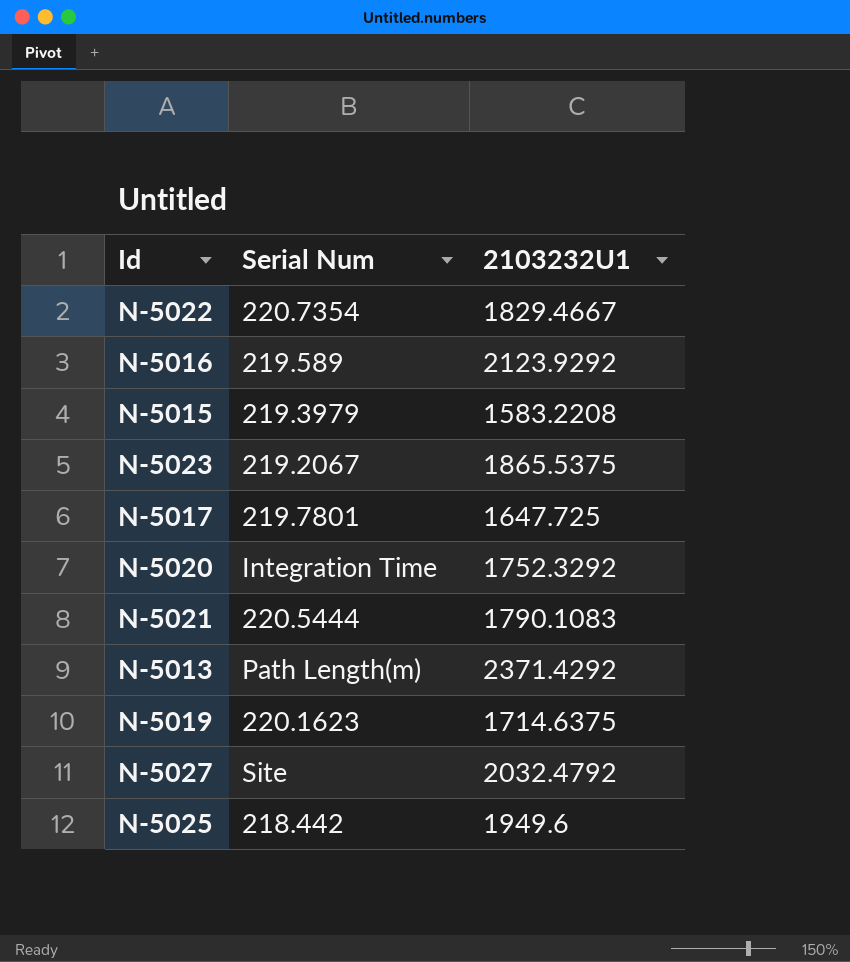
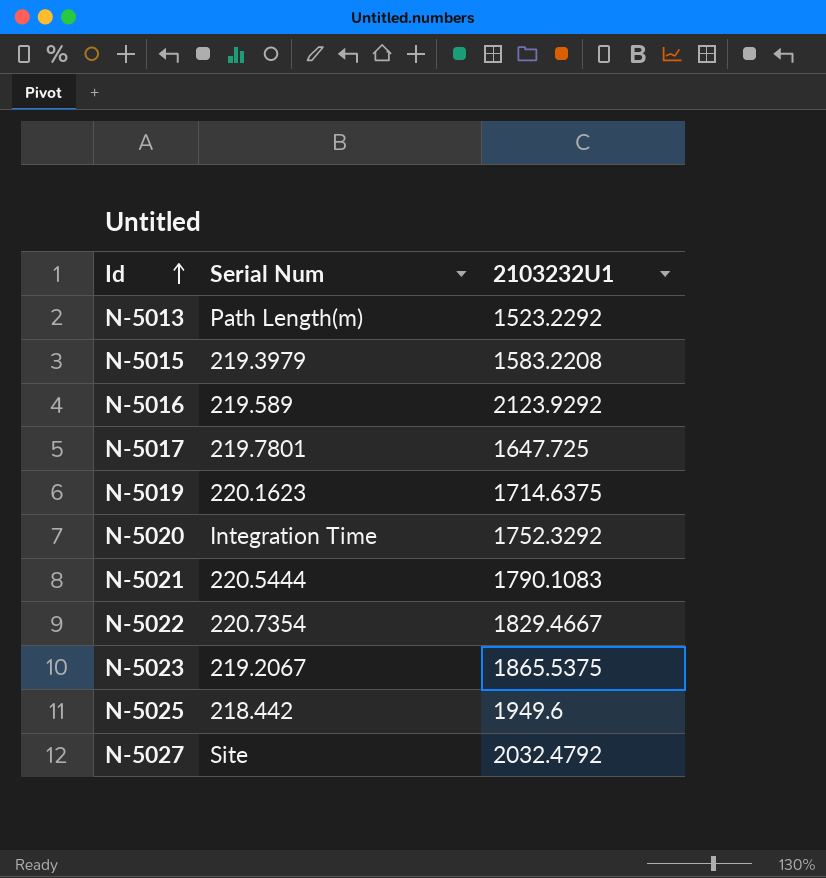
row order: none -> Id ascending
N-5013 | 2103232U1: 2371.4292 -> 1523.2292

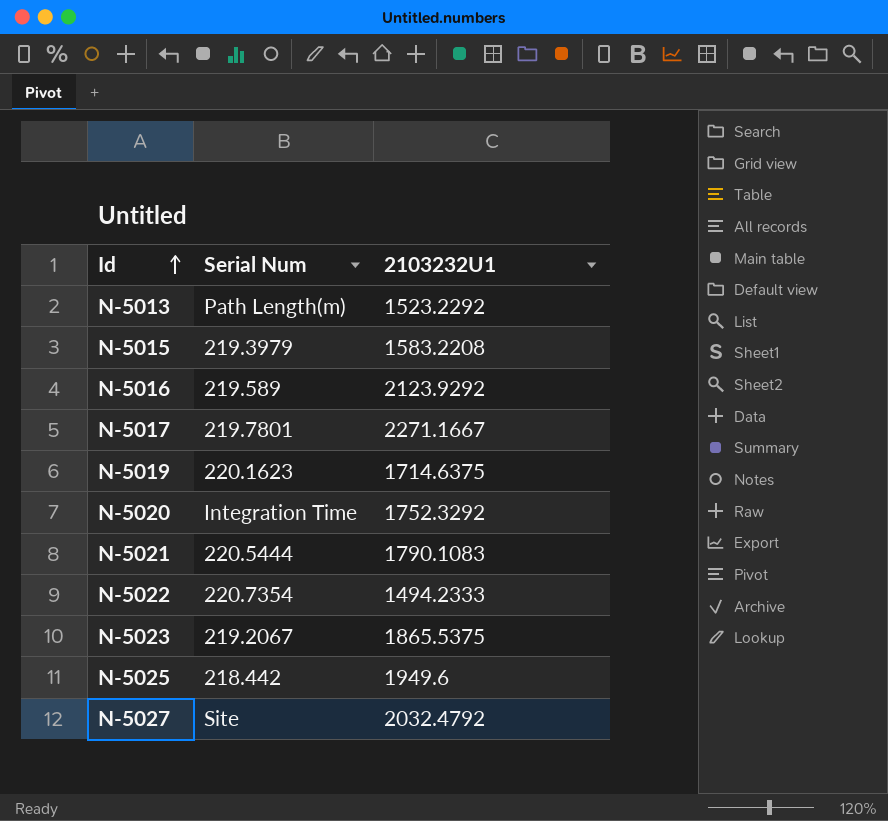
N-5017 | 2103232U1: 1647.725 -> 2271.1667
N-5022 | 2103232U1: 1829.4667 -> 1494.2333

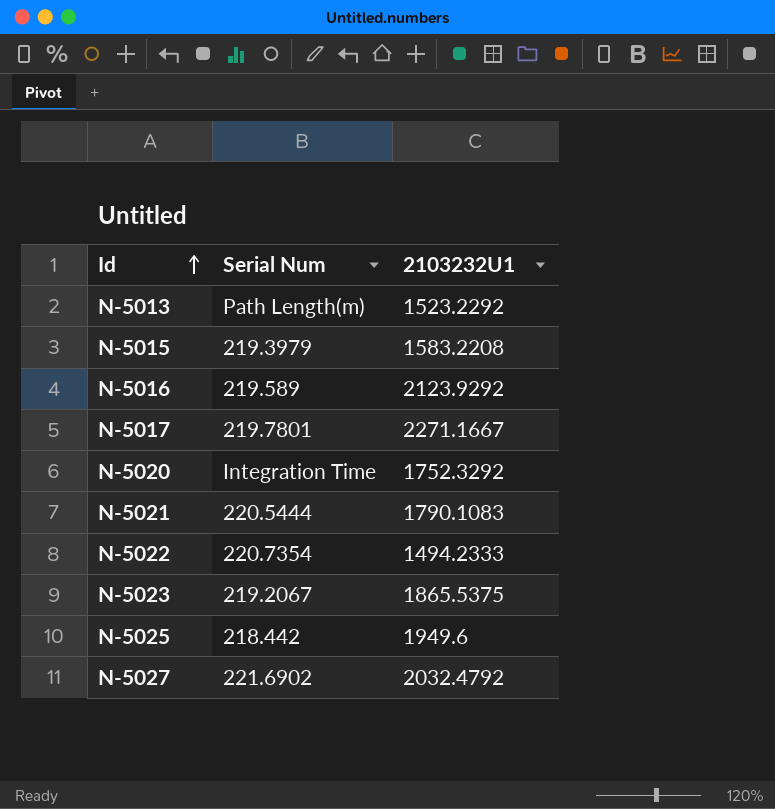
row N-5019: 220.1623 | 1714.6375 -> none
N-5027 | Serial Num: Site -> 221.6902

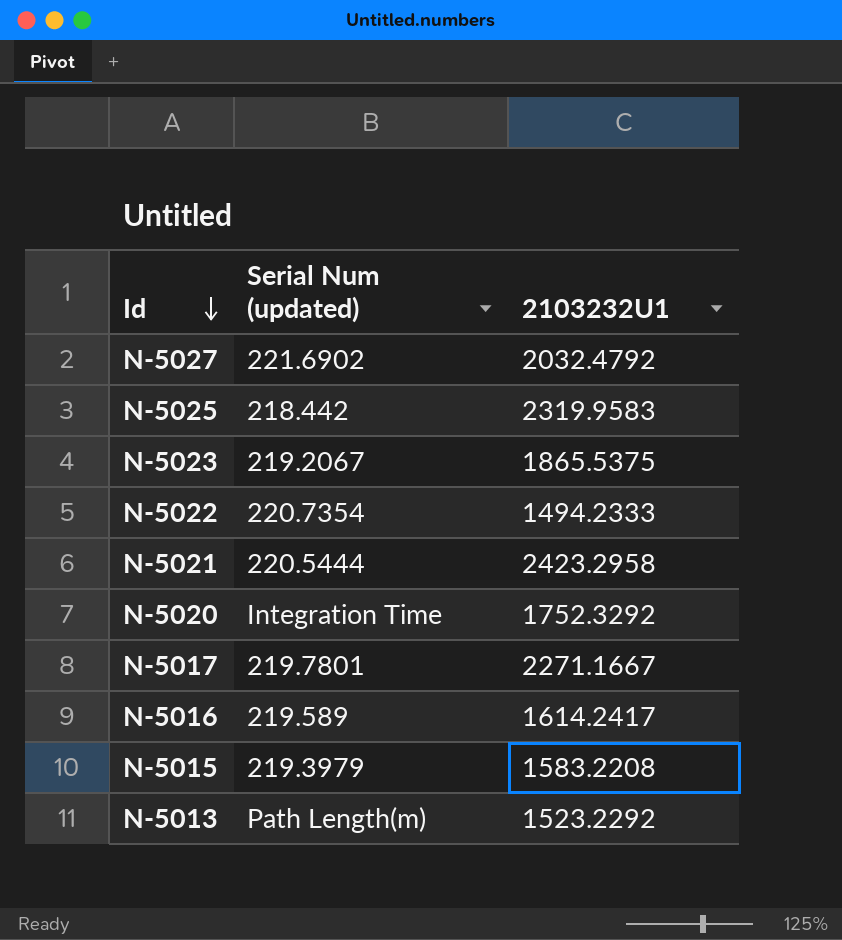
row order: Id ascending -> Id descending
column name: Serial Num -> Serial Num (updated)
N-5025 | 2103232U1: 1949.6 -> 2319.9583
N-5021 | 2103232U1: 1790.1083 -> 2423.2958
N-5016 | 2103232U1: 2123.9292 -> 1614.2417

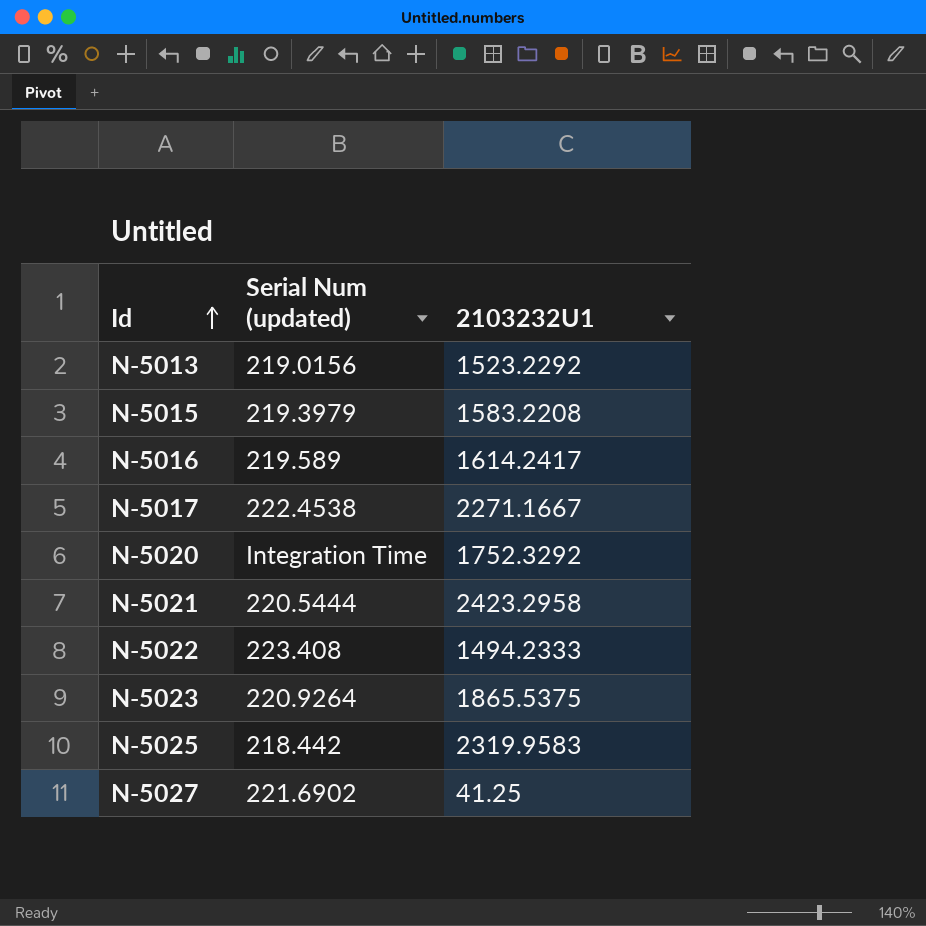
row order: Id descending -> Id ascending
N-5013 | Serial Num (updated): Path Length(m) -> 219.0156
N-5017 | Serial Num (updated): 219.7801 -> 222.4538
N-5022 | Serial Num (updated): 220.7354 -> 223.408
N-5023 | Serial Num (updated): 219.2067 -> 220.9264
N-5027 | 2103232U1: 2032.4792 -> 41.25

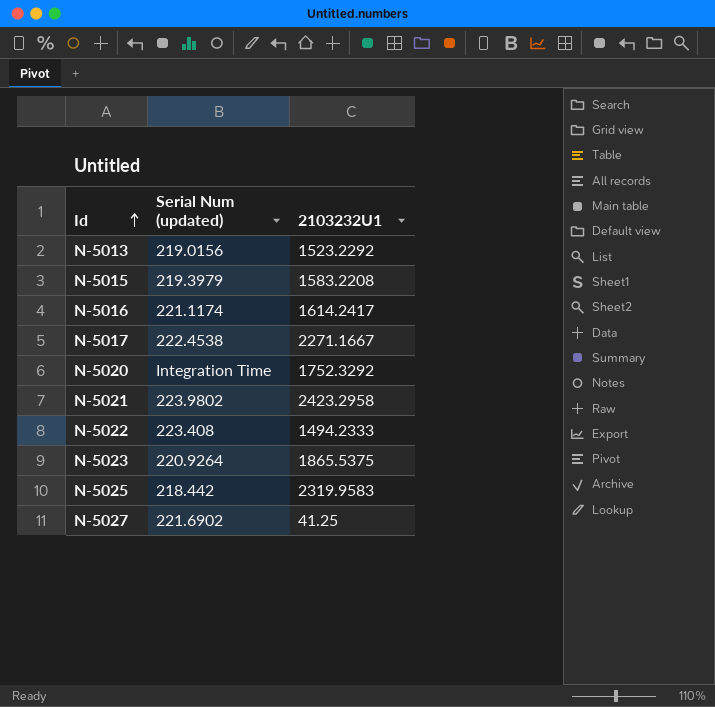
N-5016 | Serial Num (updated): 219.589 -> 221.1174
N-5021 | Serial Num (updated): 220.5444 -> 223.9802

